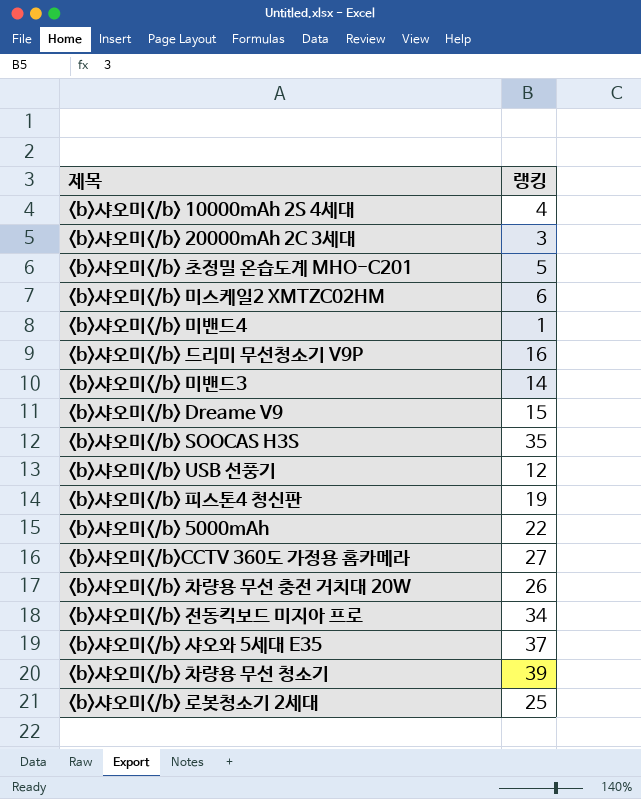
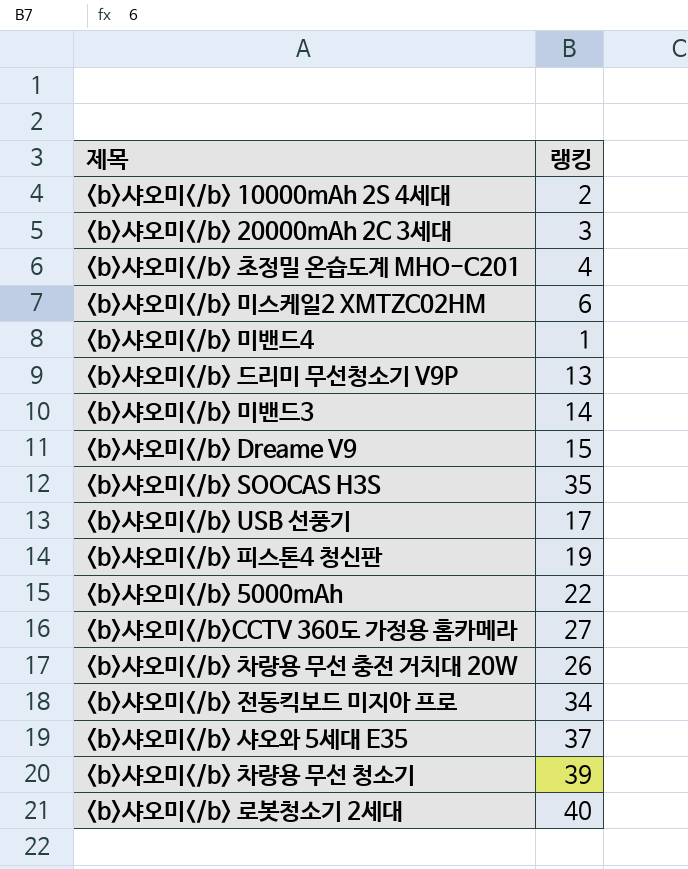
<b>샤오미</b> 10000mAh 2S 4세대 | 랭킹: 4 -> 2
<b>샤오미</b> 초정밀 온습도계 MHO-C201 | 랭킹: 5 -> 4
<b>샤오미</b> 드리미 무선청소기 V9P | 랭킹: 16 -> 13
<b>샤오미</b> USB 선풍기 | 랭킹: 12 -> 17
<b>샤오미</b> 로봇청소기 2세대 | 랭킹: 25 -> 40

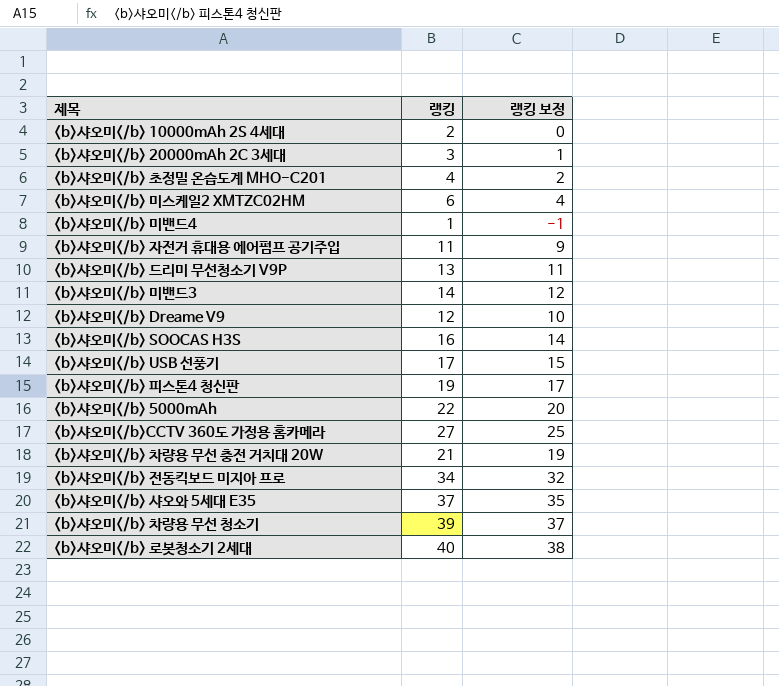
column 랭킹 보정 | formula: none -> [랭킹] - 2
row <b>샤오미</b> 자전거 휴대용 에어펌프 공기주입: none -> 11 | 9
<b>샤오미</b> Dreame V9 | 랭킹: 15 -> 12
<b>샤오미</b> SOOCAS H3S | 랭킹: 35 -> 16
<b>샤오미</b> 차량용 무선 충전 거치대 20W | 랭킹: 26 -> 21

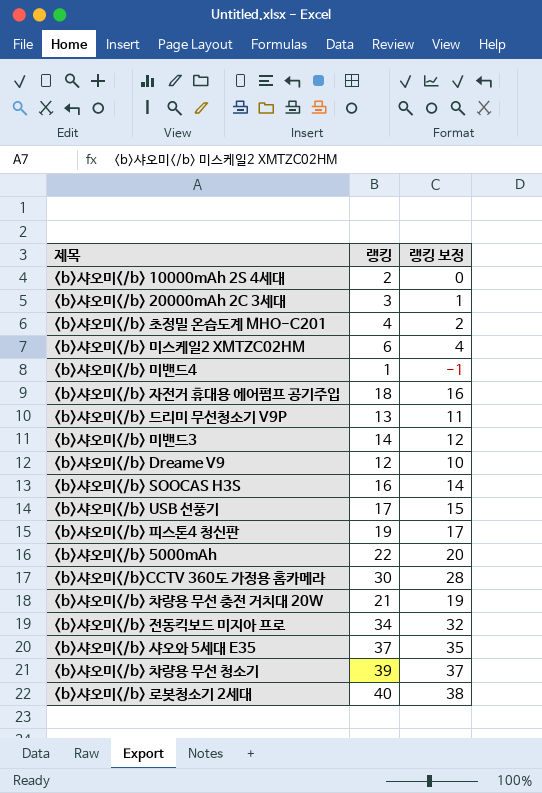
<b>샤오미</b> 자전거 휴대용 에어펌프 공기주입 | 랭킹: 11 -> 18
<b>샤오미</b> 자전거 휴대용 에어펌프 공기주입 | 랭킹 보정: 9 -> 16
<b>샤오미</b>CCTV 360도 가정용 홈카메라 | 랭킹: 27 -> 30
<b>샤오미</b>CCTV 360도 가정용 홈카메라 | 랭킹 보정: 25 -> 28

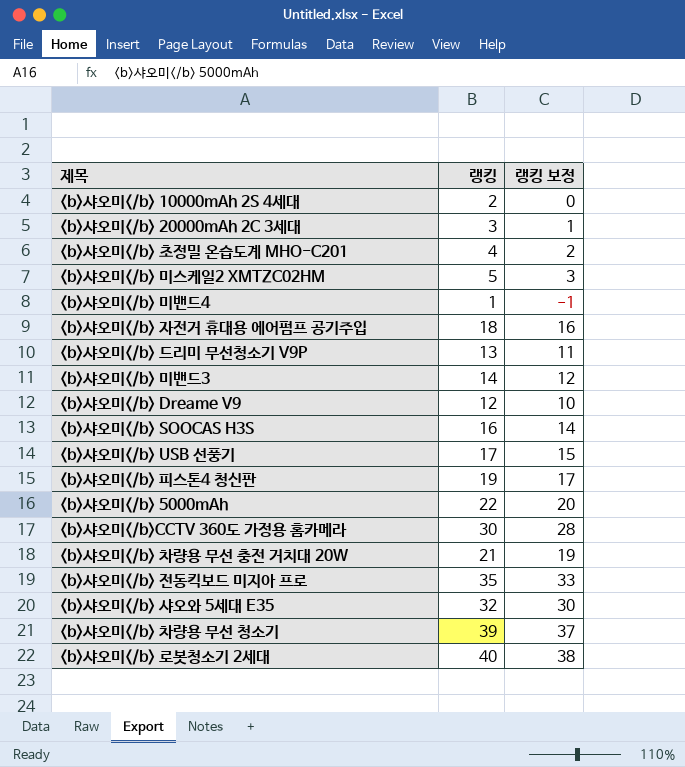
<b>샤오미</b> 미스케일2 XMTZC02HM | 랭킹: 6 -> 5
<b>샤오미</b> 미스케일2 XMTZC02HM | 랭킹 보정: 4 -> 3
<b>샤오미</b> 전동킥보드 미지아 프로 | 랭킹: 34 -> 35
<b>샤오미</b> 전동킥보드 미지아 프로 | 랭킹 보정: 32 -> 33
<b>샤오미</b> 샤오와 5세대 E35 | 랭킹: 37 -> 32
<b>샤오미</b> 샤오와 5세대 E35 | 랭킹 보정: 35 -> 30

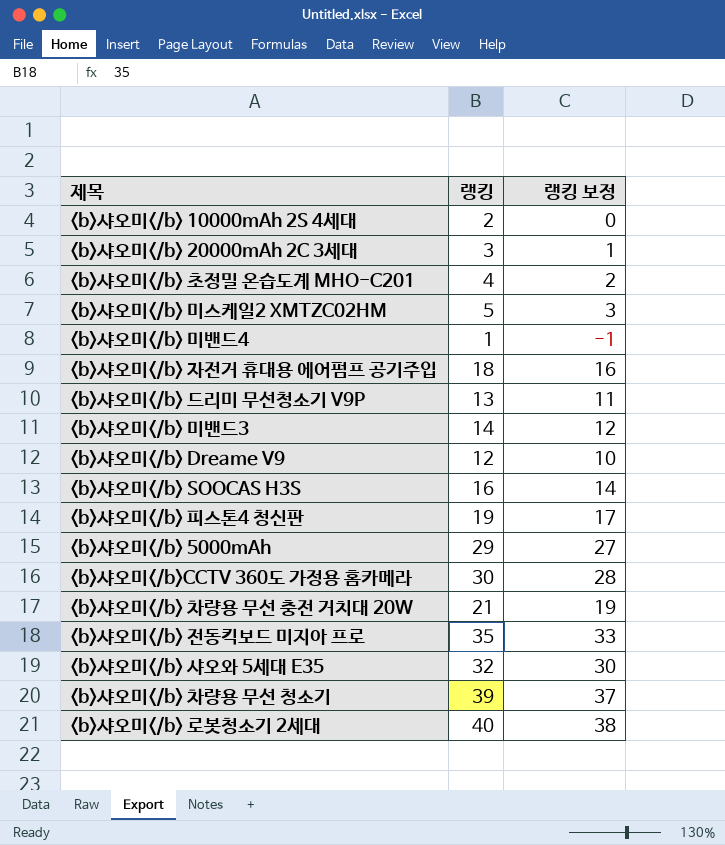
row <b>샤오미</b> USB 선풍기: 17 | 15 -> none
<b>샤오미</b> 5000mAh | 랭킹: 22 -> 29
<b>샤오미</b> 5000mAh | 랭킹 보정: 20 -> 27

